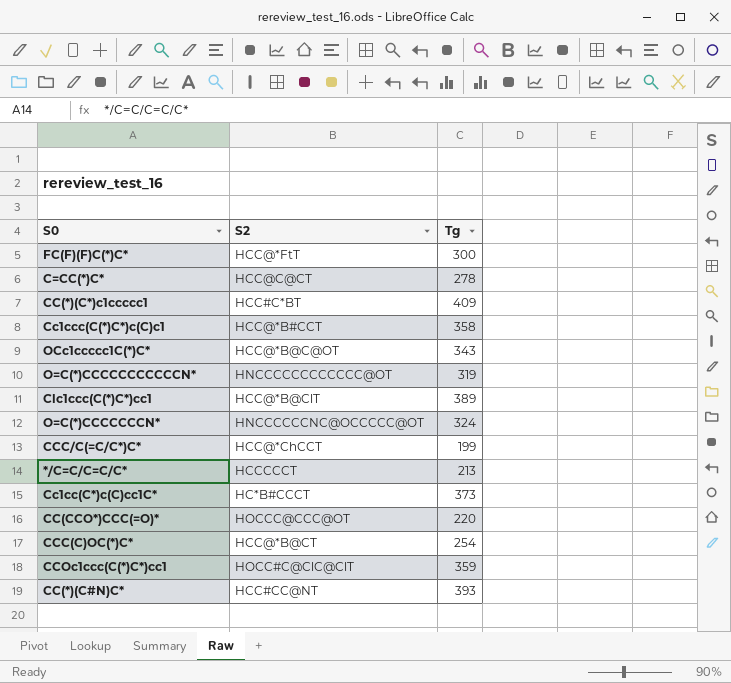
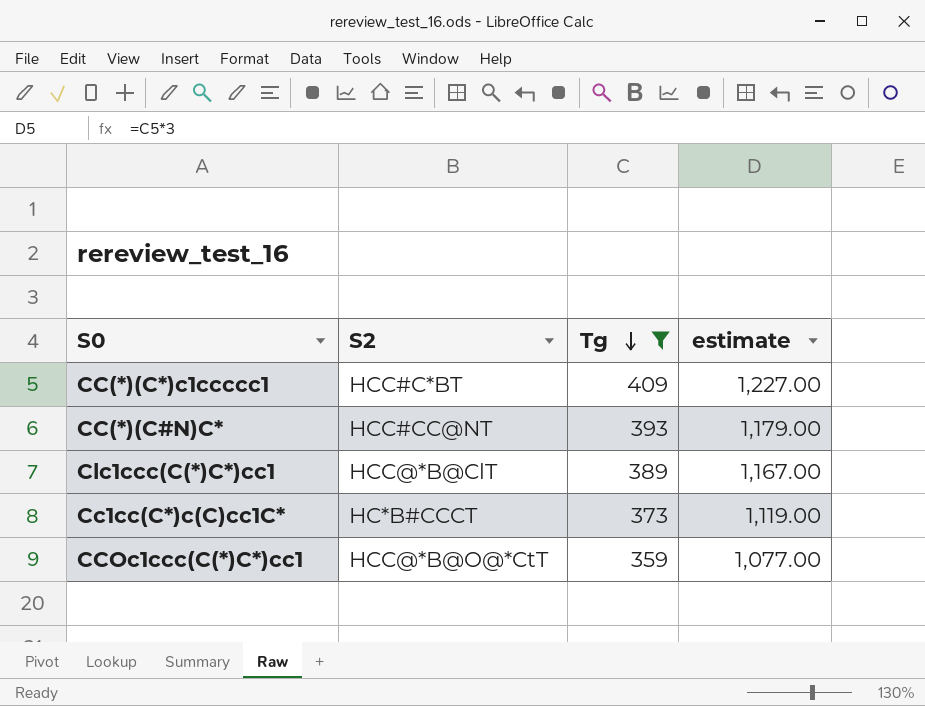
filter: none -> Tg >= 359
row order: none -> Tg descending
column estimate | formula: none -> [Tg] * 3
CCOc1ccc(C(*)C*)cc1 | S2: HOCC#C@ClC@ClT -> HCC@*B@O@*CtT

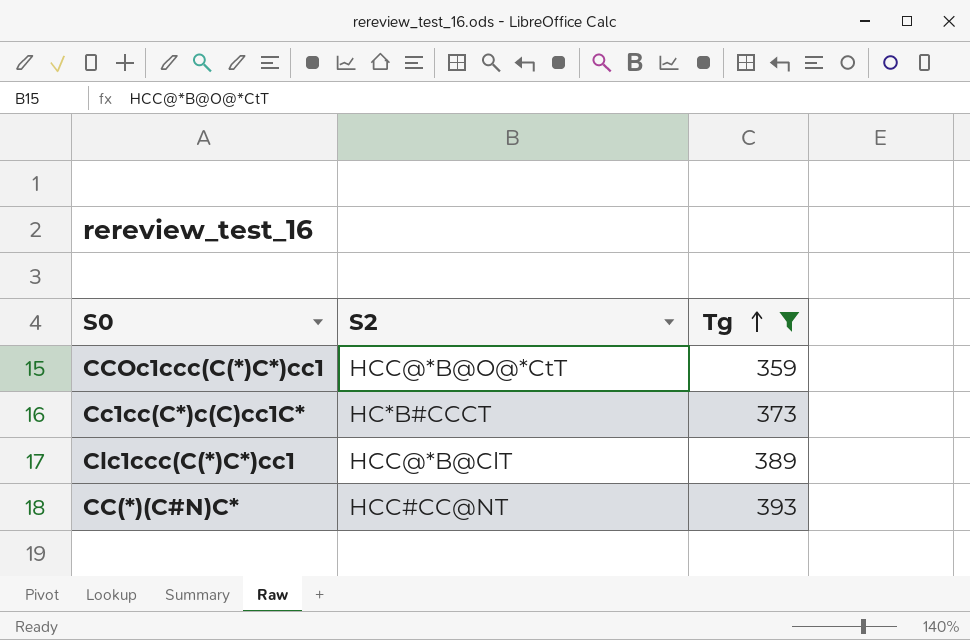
row order: Tg descending -> Tg ascending
column estimate | formula: [Tg] * 3 -> none
row CC(*)(C*)c1ccccc1: HCC#C*BT | 409 | 1,227.00 -> none

